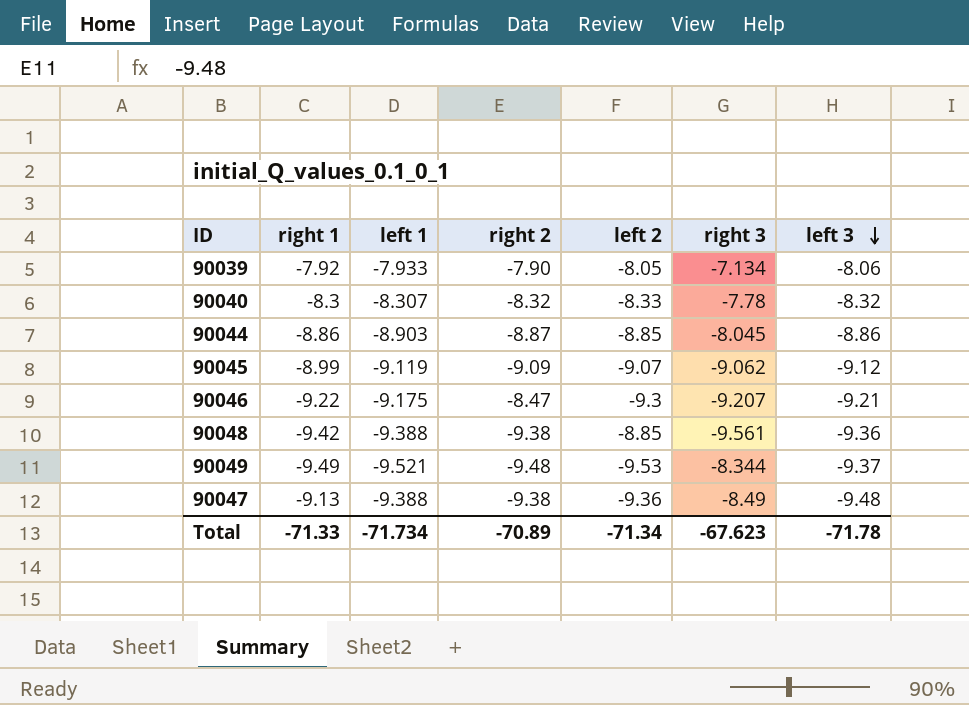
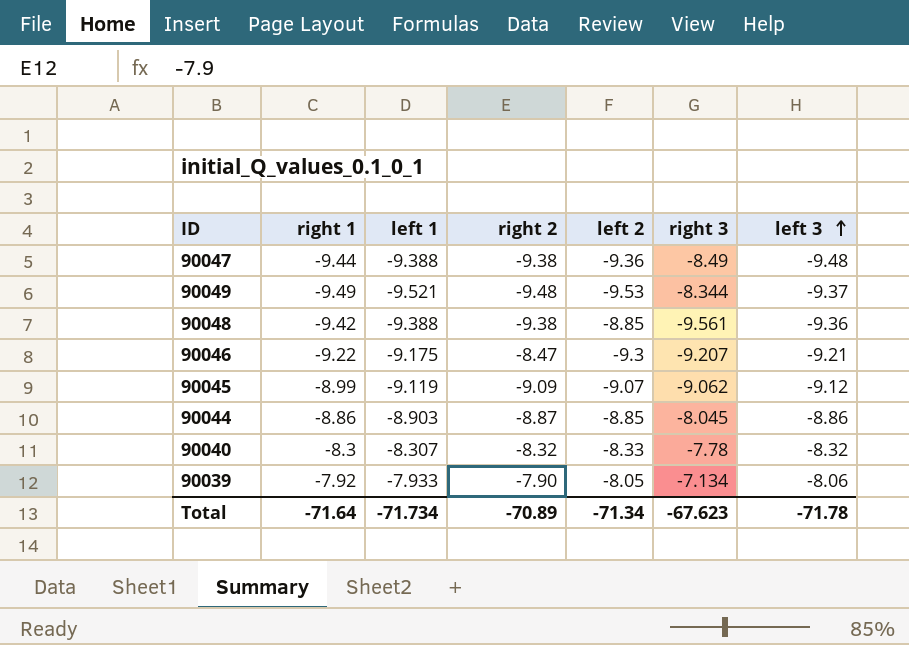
row order: left 3 descending -> left 3 ascending
90047 | right 1: -9.13 -> -9.44
Total | right 1: -71.33 -> -71.64

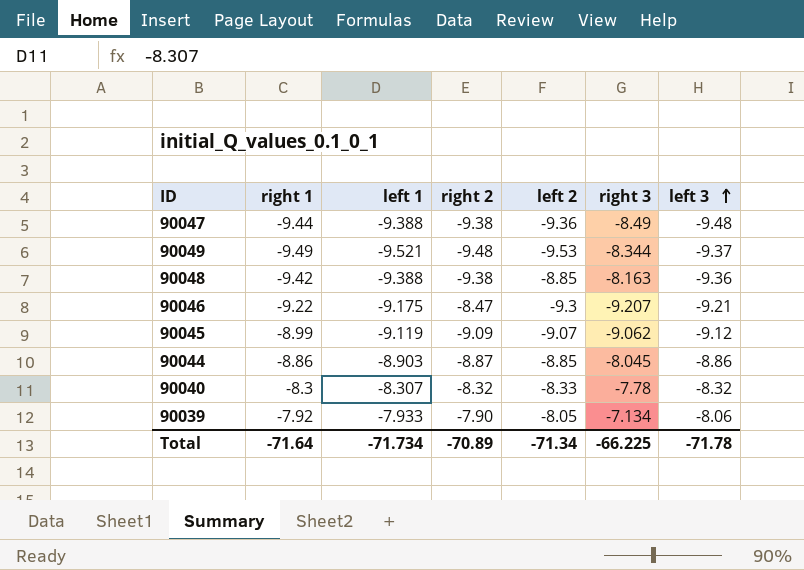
90048 | right 3: -9.561 -> -8.163
Total | right 3: -67.623 -> -66.225

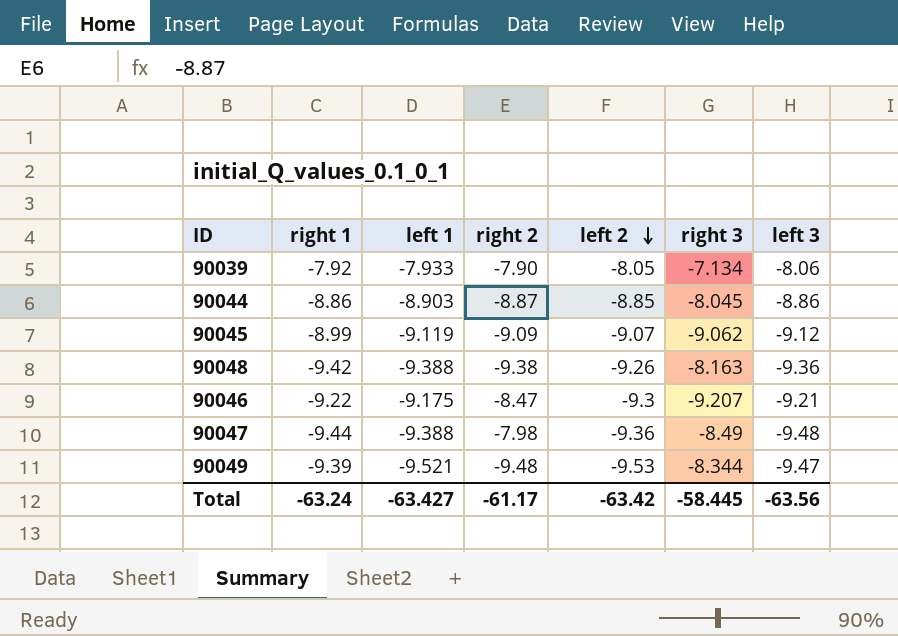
row order: left 3 ascending -> left 2 descending
row 90040: -8.3 | -8.307 | -8.32 | -8.33 | -7.78 | -8.32 -> none
90048 | left 2: -8.85 -> -9.26
90047 | right 2: -9.38 -> -7.98
90049 | right 1: -9.49 -> -9.39
90049 | left 3: -9.37 -> -9.47
Total | right 1: -71.64 -> -63.24
Total | left 1: -71.734 -> -63.427
Total | right 2: -70.89 -> -61.17
Total | left 2: -71.34 -> -63.42
Total | right 3: -66.225 -> -58.445
Total | left 3: -71.78 -> -63.56

